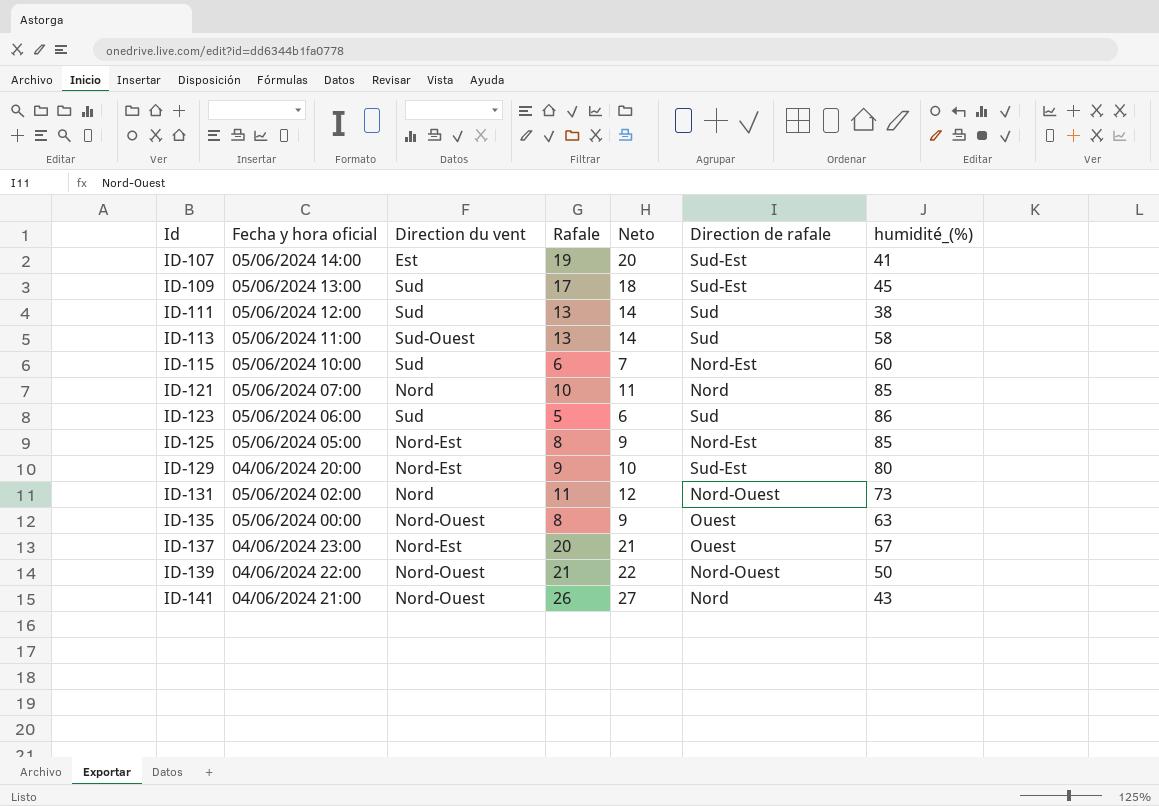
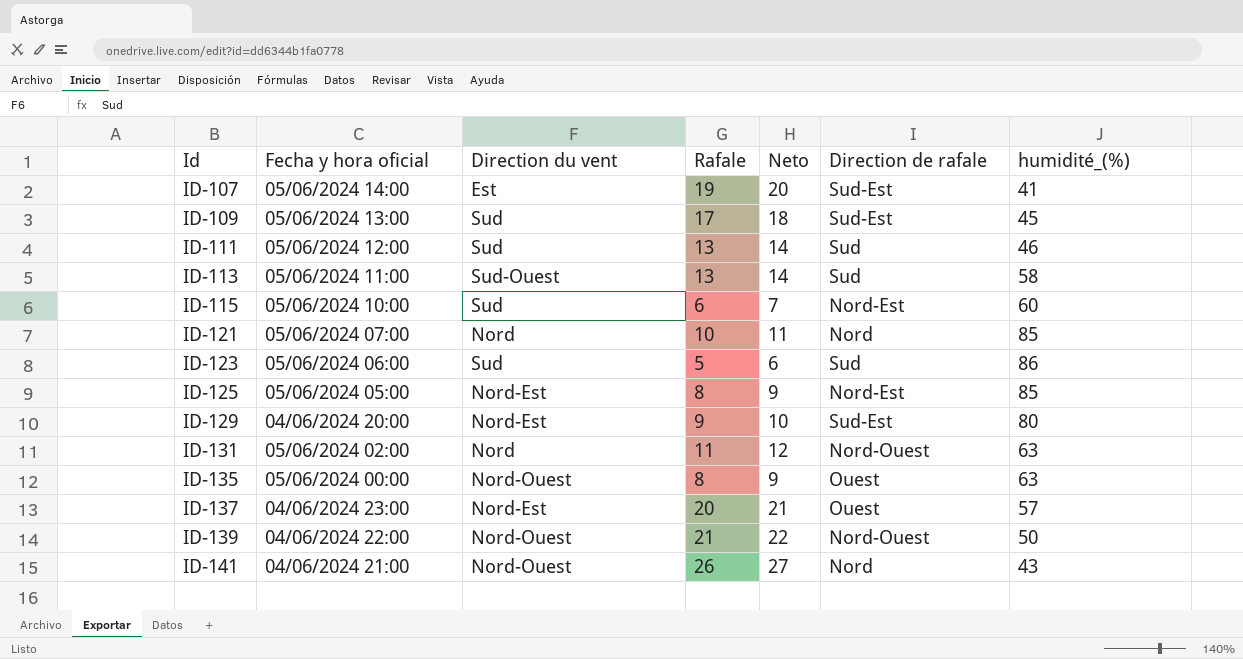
ID-111 | humidité_(%): 38 -> 46
ID-131 | humidité_(%): 73 -> 63

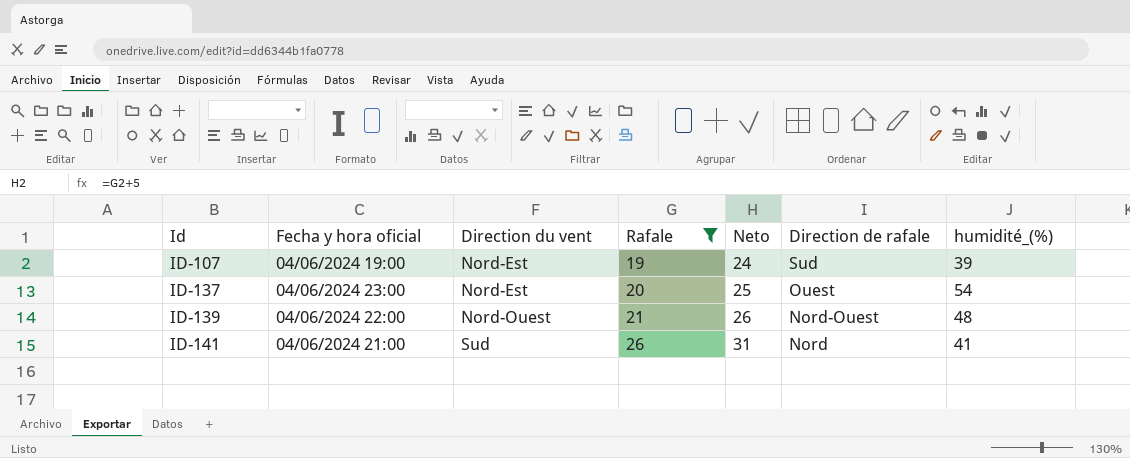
filter: none -> Rafale >= 19
column Neto | formula: [Rafale] + 1 -> [Rafale] + 5
ID-107 | Fecha y hora oficial: 05/06/2024 14:00 -> 04/06/2024 19:00
ID-107 | Direction du vent: Est -> Nord-Est
ID-107 | Direction de rafale: Sud-Est -> Sud
ID-107 | humidité_(%): 41 -> 39
ID-137 | humidité_(%): 57 -> 54
ID-139 | humidité_(%): 50 -> 48
ID-141 | Direction du vent: Nord-Ouest -> Sud
ID-141 | humidité_(%): 43 -> 41

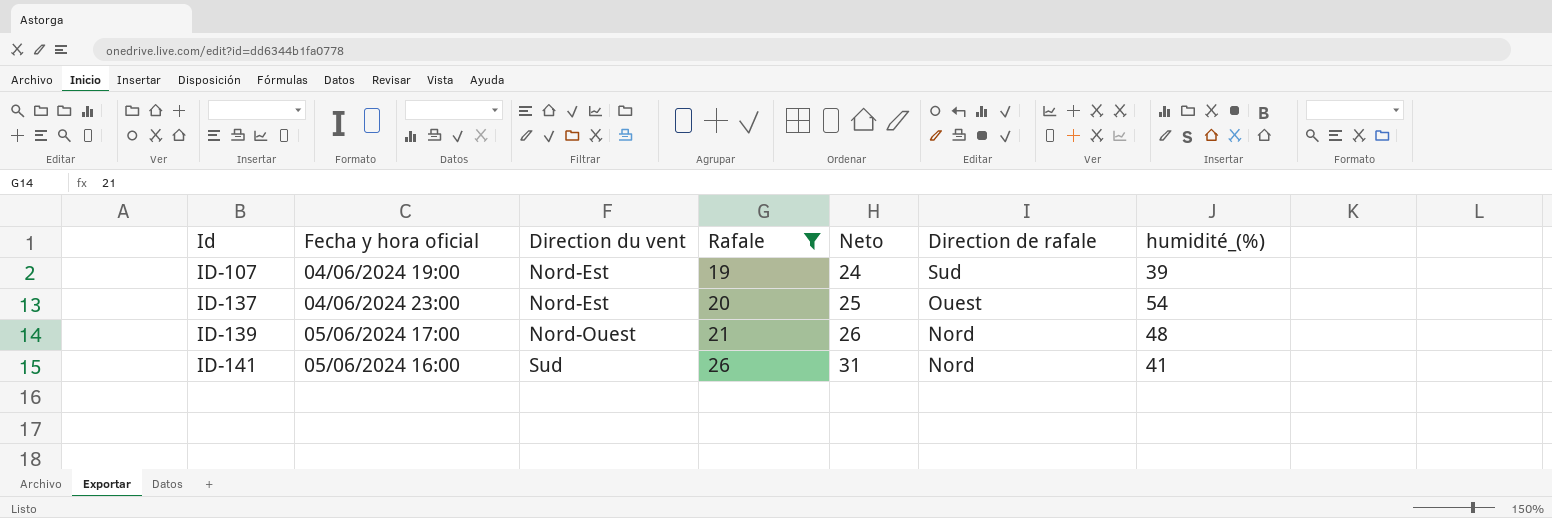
ID-139 | Fecha y hora oficial: 04/06/2024 22:00 -> 05/06/2024 17:00
ID-139 | Direction de rafale: Nord-Ouest -> Nord
ID-141 | Fecha y hora oficial: 04/06/2024 21:00 -> 05/06/2024 16:00

